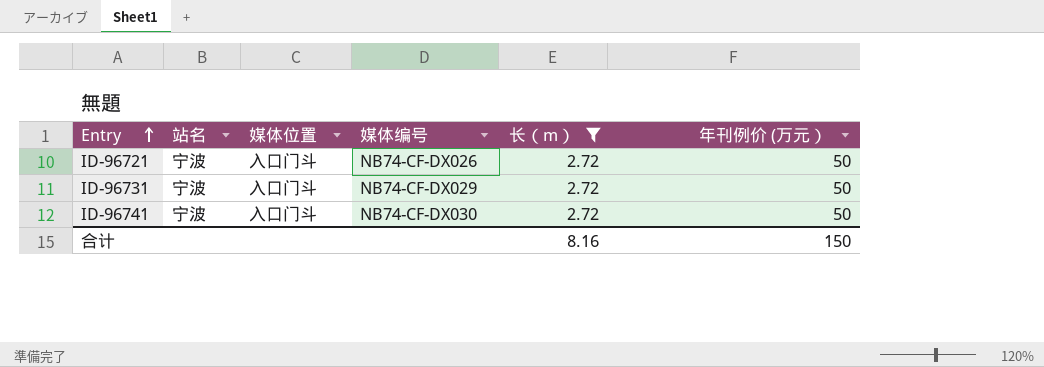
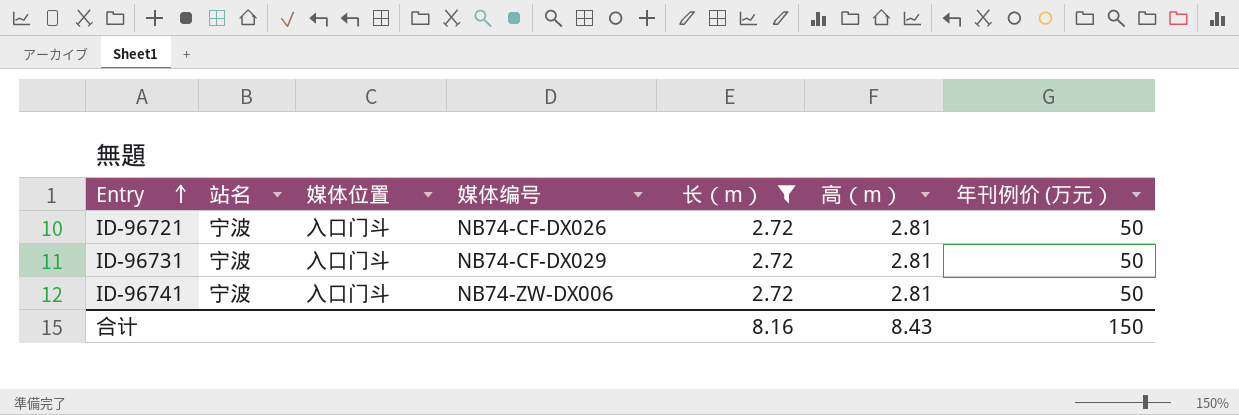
column 高（m） | position: none -> 6
ID-96741 | 媒体编号: NB74-CF-DX030 -> NB74-ZW-DX006

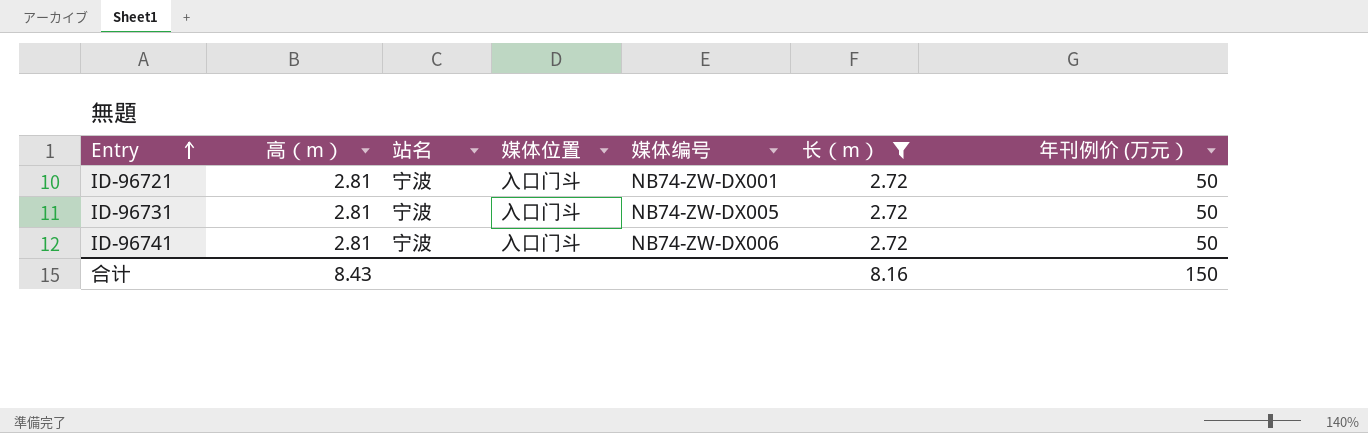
column 高（m） | position: 6 -> 2
ID-96721 | 媒体编号: NB74-CF-DX026 -> NB74-ZW-DX001
ID-96731 | 媒体编号: NB74-CF-DX029 -> NB74-ZW-DX005

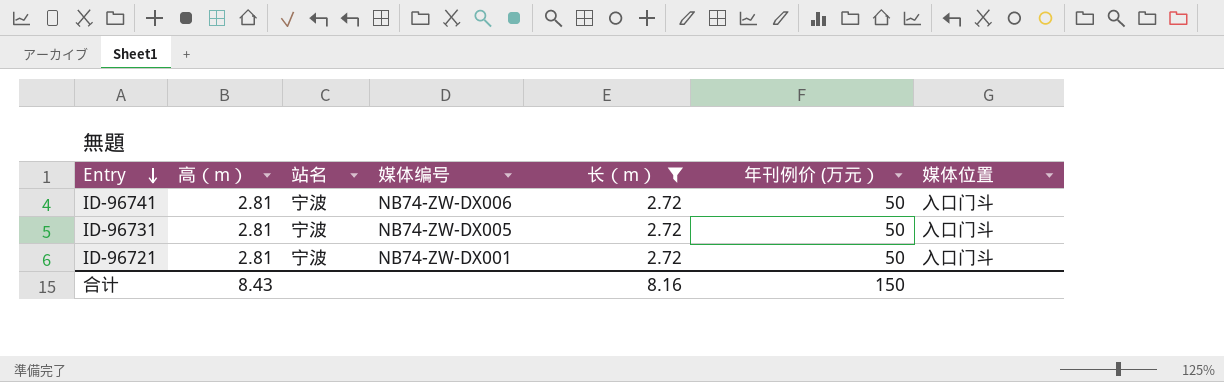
row order: Entry ascending -> Entry descending
column 媒体位置 | position: 4 -> 7

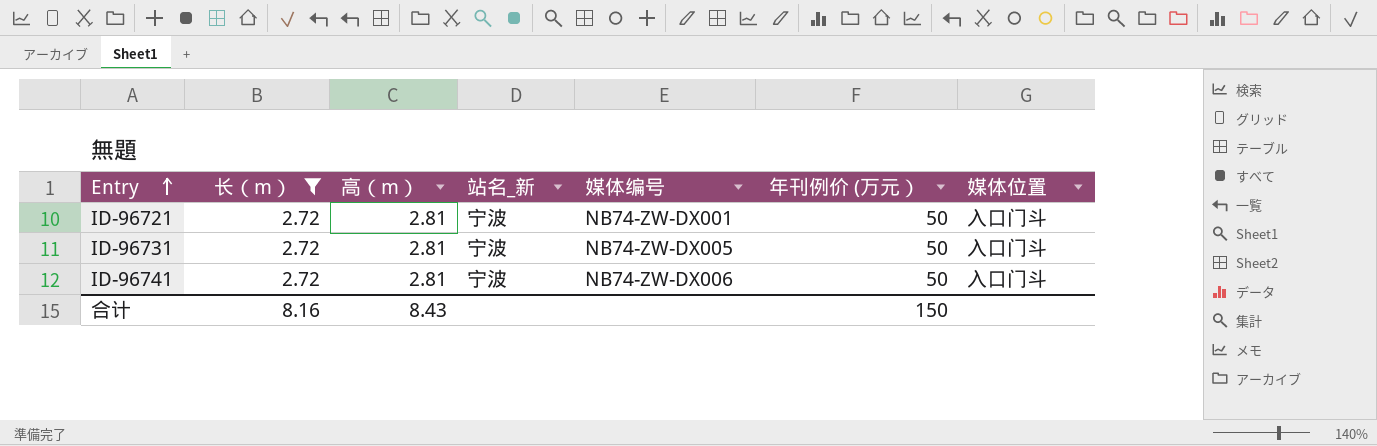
row order: Entry descending -> Entry ascending
column 长（m） | position: 5 -> 2
column name: 站名 -> 站名_新

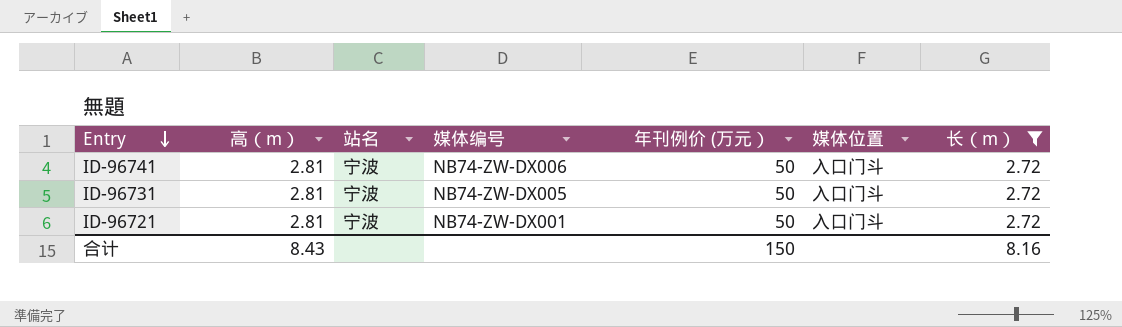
row order: Entry ascending -> Entry descending
column name: 站名_新 -> 站名
column 长（m） | position: 2 -> 7

